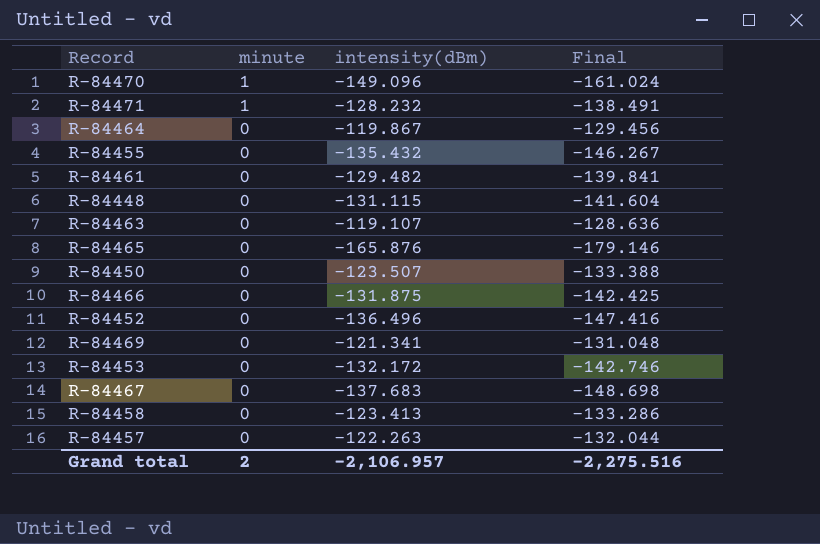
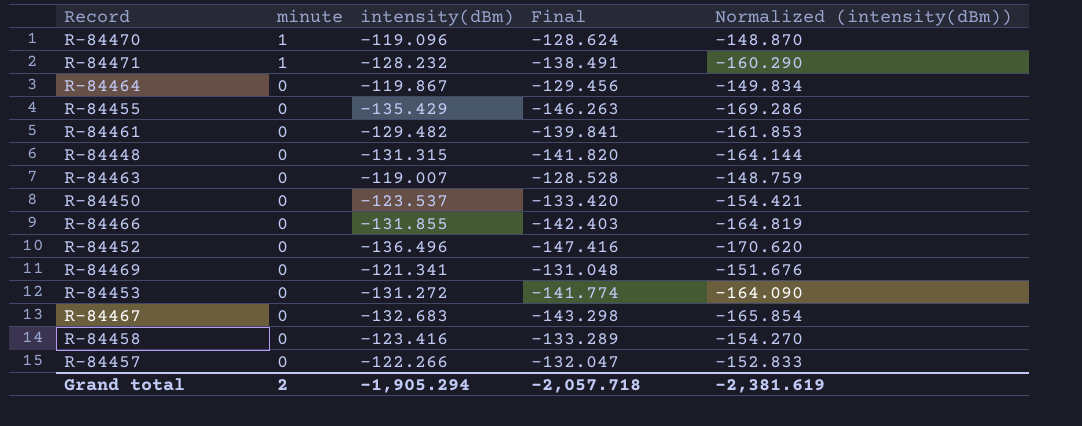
column Normalized (intensity(dBm)) | formula: none -> [intensity(dBm)] * 1.25
row R-84465: 0 | -165.876 | -179.146 -> none
R-84470 | intensity(dBm): -149.096 -> -119.096
R-84470 | Final: -161.024 -> -128.624
R-84455 | intensity(dBm): -135.432 -> -135.429
R-84455 | Final: -146.267 -> -146.263
R-84448 | intensity(dBm): -131.115 -> -131.315
R-84448 | Final: -141.604 -> -141.820
R-84463 | intensity(dBm): -119.107 -> -119.007
R-84463 | Final: -128.636 -> -128.528
R-84450 | intensity(dBm): -123.507 -> -123.537
R-84450 | Final: -133.388 -> -133.420
R-84466 | intensity(dBm): -131.875 -> -131.855
R-84466 | Final: -142.425 -> -142.403
R-84453 | intensity(dBm): -132.172 -> -131.272
R-84453 | Final: -142.746 -> -141.774
R-84467 | intensity(dBm): -137.683 -> -132.683
R-84467 | Final: -148.698 -> -143.298
R-84458 | intensity(dBm): -123.413 -> -123.416
R-84458 | Final: -133.286 -> -133.289
R-84457 | intensity(dBm): -122.263 -> -122.266
R-84457 | Final: -132.044 -> -132.047
Grand total | intensity(dBm): -2,106.957 -> -1,905.294
Grand total | Final: -2,275.516 -> -2,057.718

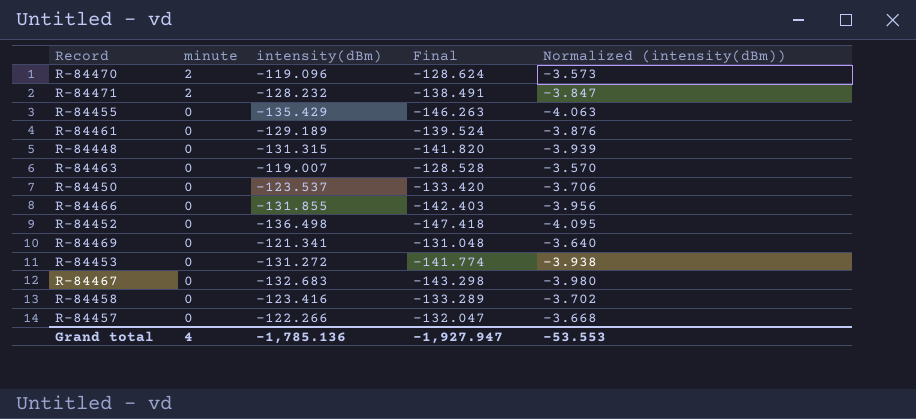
column Normalized (intensity(dBm)) | formula: [intensity(dBm)] * 1.25 -> [intensity(dBm)] * 0.03
row R-84464: 0 | -119.867 | -129.456 | -149.834 -> none
R-84470 | minute: 1 -> 2
R-84471 | minute: 1 -> 2
R-84461 | intensity(dBm): -129.482 -> -129.189
R-84461 | Final: -139.841 -> -139.524
R-84452 | intensity(dBm): -136.496 -> -136.498
R-84452 | Final: -147.416 -> -147.418
Grand total | minute: 2 -> 4
Grand total | intensity(dBm): -1,905.294 -> -1,785.136
Grand total | Final: -2,057.718 -> -1,927.947
Grand total | Normalized (intensity(dBm)): -2,381.619 -> -53.553

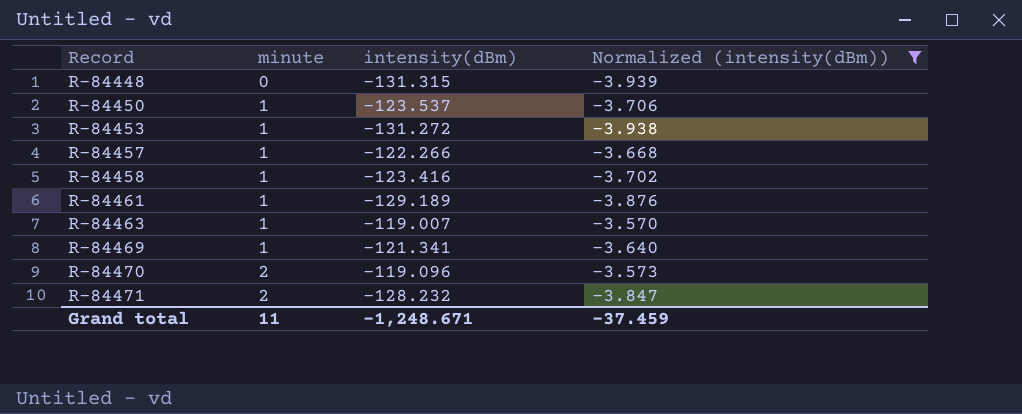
filter: none -> Normalized (intensity(dBm)) >= -3.939
row order: minute descending -> Record ascending
column Final | formula: [intensity(dBm)] * 1.08 -> none
R-84450 | minute: 0 -> 1
R-84453 | minute: 0 -> 1
R-84457 | minute: 0 -> 1
R-84458 | minute: 0 -> 1
R-84461 | minute: 0 -> 1
R-84463 | minute: 0 -> 1
R-84469 | minute: 0 -> 1
Grand total | minute: 4 -> 11
Grand total | intensity(dBm): -1,785.136 -> -1,248.671
Grand total | Normalized (intensity(dBm)): -53.553 -> -37.459

